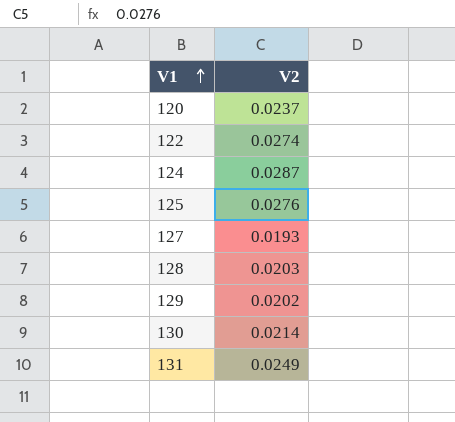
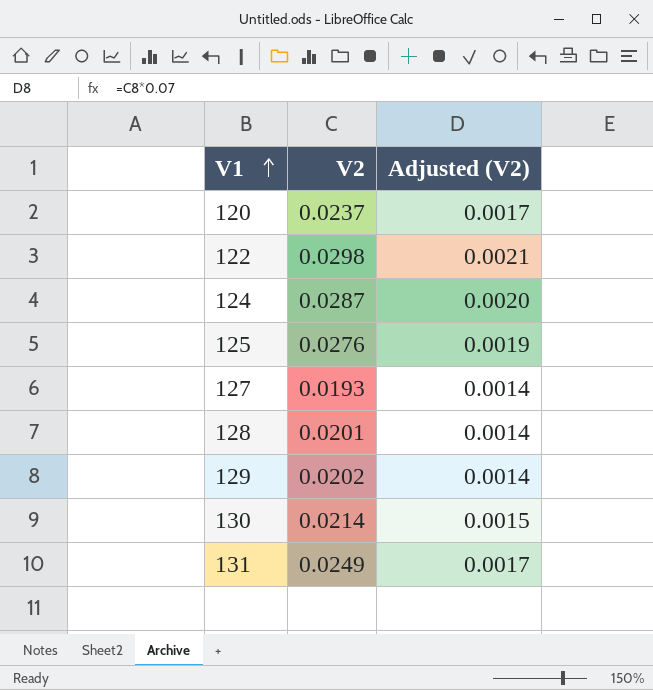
column Adjusted (V2) | formula: none -> [V2] * 0.07
122 | V2: 0.0274 -> 0.0298
128 | V2: 0.0203 -> 0.0201

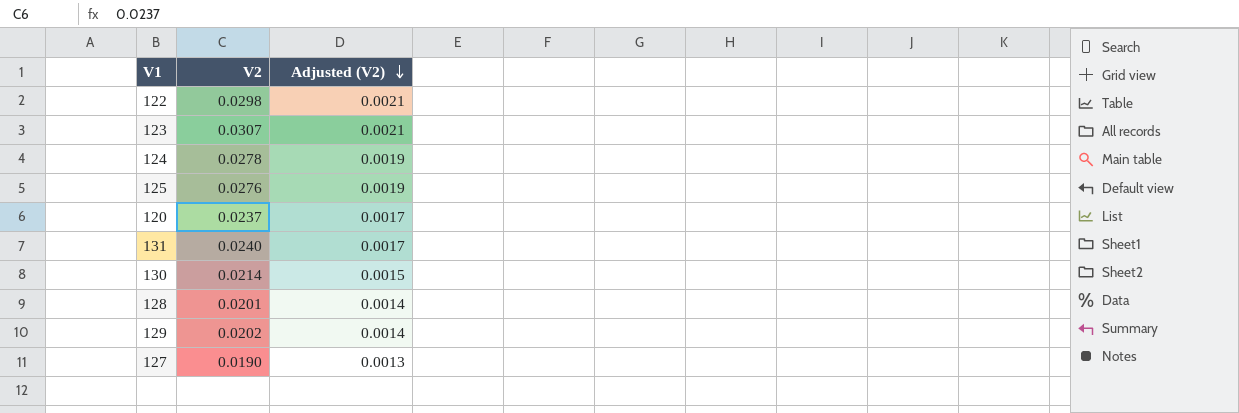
row order: V1 ascending -> Adjusted (V2) descending
row 123: none -> 0.0307 | 0.0021
124 | V2: 0.0287 -> 0.0278
124 | Adjusted (V2): 0.0020 -> 0.0019
131 | V2: 0.0249 -> 0.0240
127 | V2: 0.0193 -> 0.0190
127 | Adjusted (V2): 0.0014 -> 0.0013

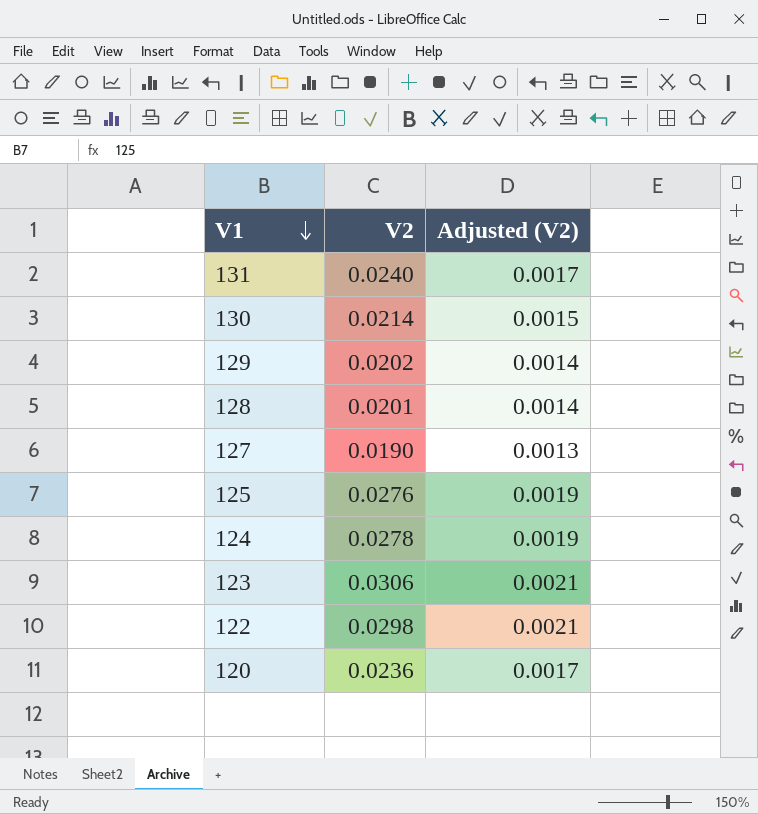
row order: Adjusted (V2) descending -> V1 descending
123 | V2: 0.0307 -> 0.0306
120 | V2: 0.0237 -> 0.0236

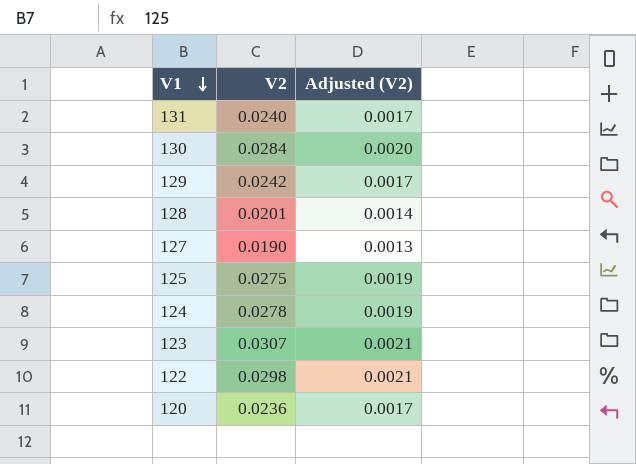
130 | V2: 0.0214 -> 0.0284
130 | Adjusted (V2): 0.0015 -> 0.0020
129 | V2: 0.0202 -> 0.0242
129 | Adjusted (V2): 0.0014 -> 0.0017
125 | V2: 0.0276 -> 0.0275
123 | V2: 0.0306 -> 0.0307

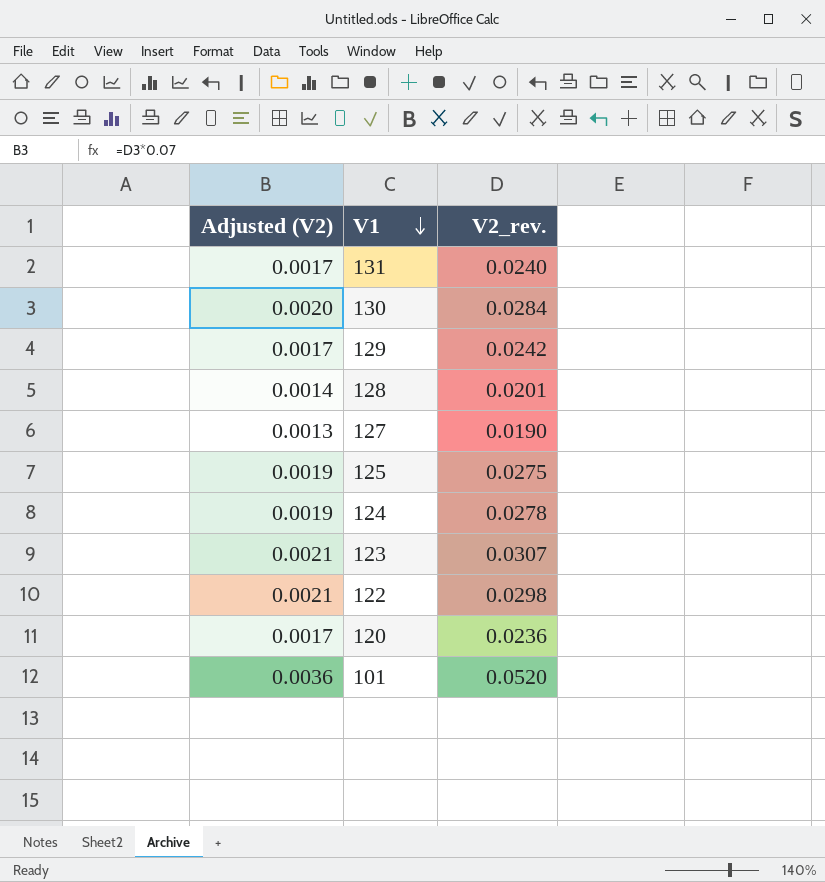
column Adjusted (V2) | position: 3 -> 1
column name: V2 -> V2_rev.
row 101: none -> 0.0036 | 0.0520

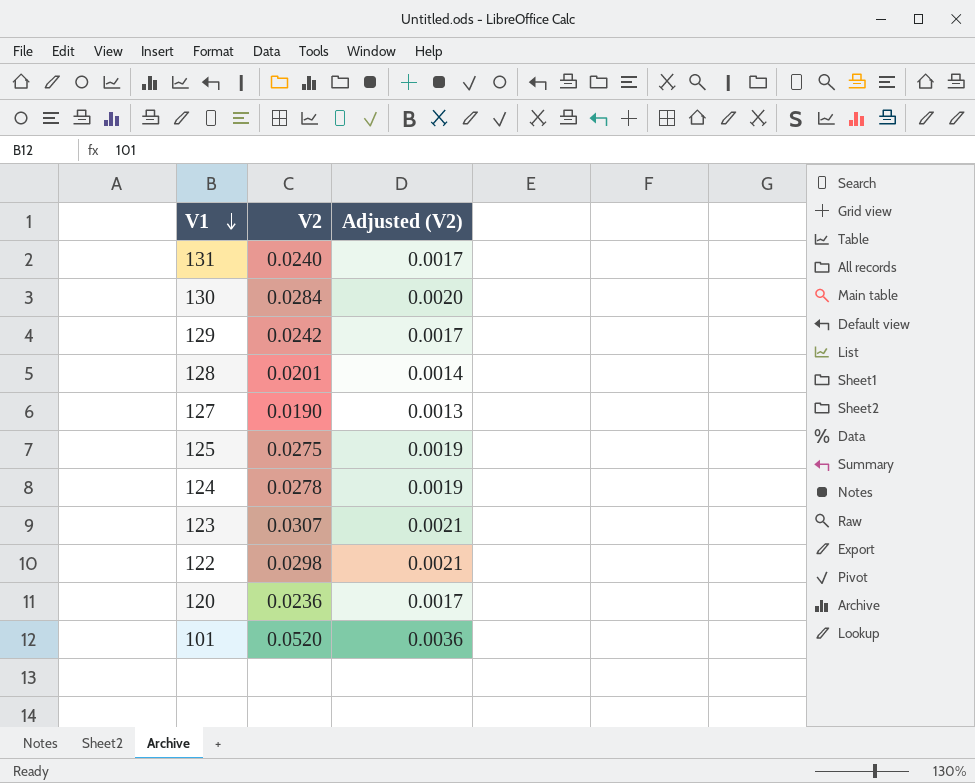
column name: V2_rev. -> V2
column Adjusted (V2) | position: 1 -> 3

